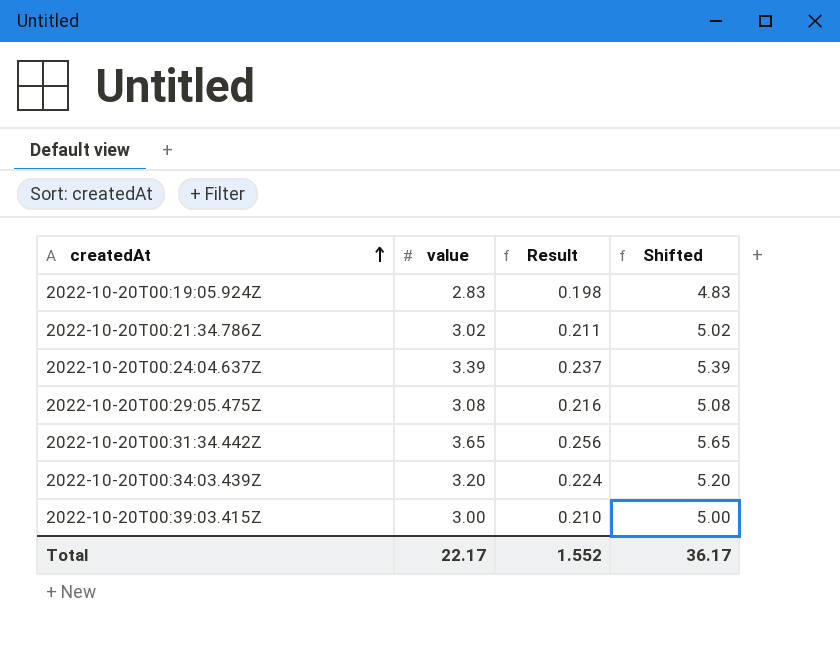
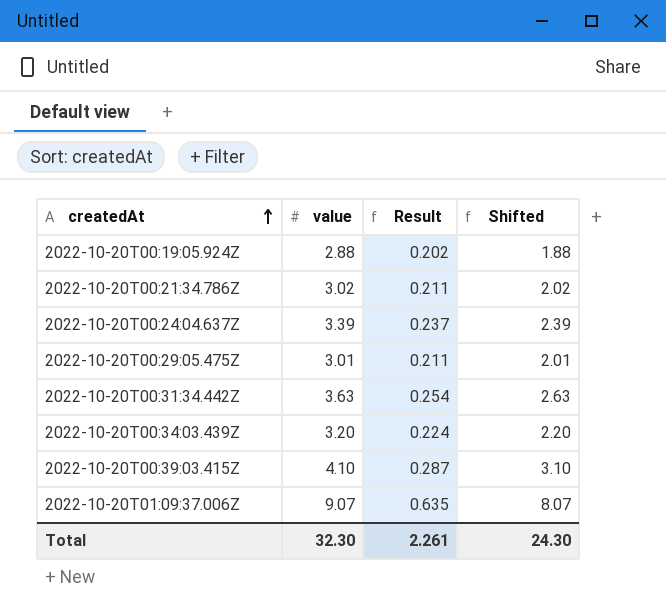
column Shifted | formula: [value] + 2 -> [value] - 1
2022-10-20T00:19:05.924Z | value: 2.83 -> 2.88
2022-10-20T00:19:05.924Z | Result: 0.198 -> 0.202
2022-10-20T00:29:05.475Z | value: 3.08 -> 3.01
2022-10-20T00:29:05.475Z | Result: 0.216 -> 0.211
2022-10-20T00:31:34.442Z | value: 3.65 -> 3.63
2022-10-20T00:31:34.442Z | Result: 0.256 -> 0.254
2022-10-20T00:39:03.415Z | value: 3.00 -> 4.10
2022-10-20T00:39:03.415Z | Result: 0.210 -> 0.287
row 2022-10-20T01:09:37.006Z: none -> 9.07 | 0.635 | 8.07
Total | value: 22.17 -> 32.30
Total | Result: 1.552 -> 2.261
Total | Shifted: 36.17 -> 24.30

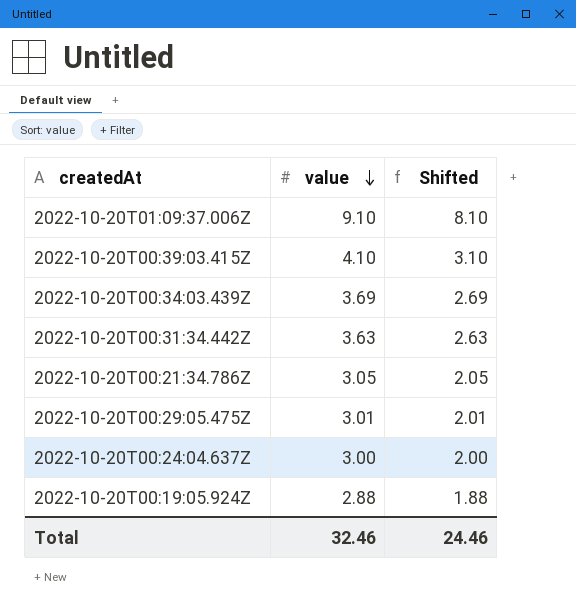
row order: createdAt ascending -> value descending
column Result | formula: [value] * 0.07 -> none
2022-10-20T01:09:37.006Z | value: 9.07 -> 9.10
2022-10-20T01:09:37.006Z | Shifted: 8.07 -> 8.10
2022-10-20T00:34:03.439Z | value: 3.20 -> 3.69
2022-10-20T00:34:03.439Z | Shifted: 2.20 -> 2.69
2022-10-20T00:21:34.786Z | value: 3.02 -> 3.05
2022-10-20T00:21:34.786Z | Shifted: 2.02 -> 2.05
2022-10-20T00:24:04.637Z | value: 3.39 -> 3.00
2022-10-20T00:24:04.637Z | Shifted: 2.39 -> 2.00
Total | value: 32.30 -> 32.46
Total | Shifted: 24.30 -> 24.46

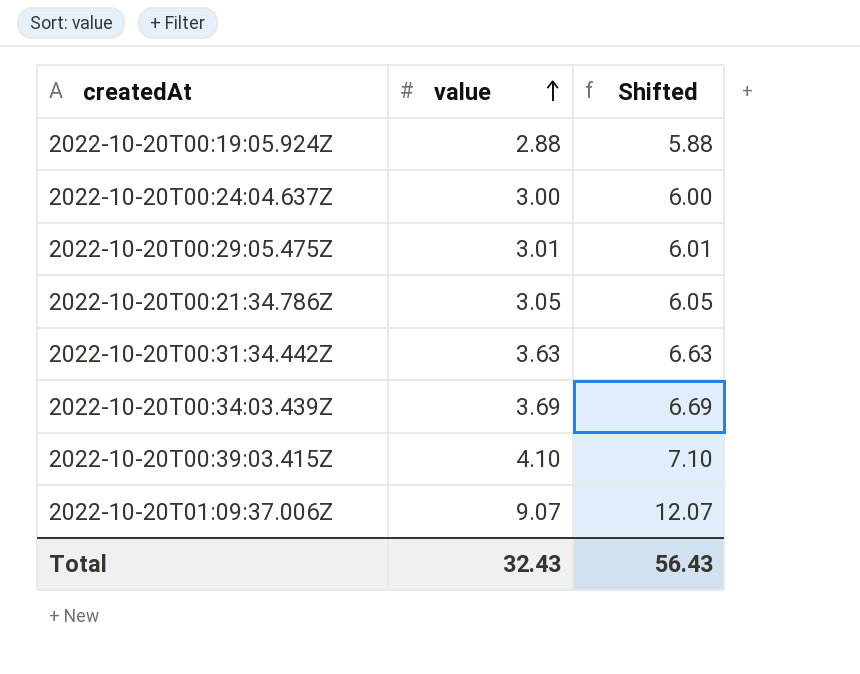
row order: value descending -> value ascending
column Shifted | formula: [value] - 1 -> [value] + 3
2022-10-20T01:09:37.006Z | value: 9.10 -> 9.07
Total | value: 32.46 -> 32.43
Total | Shifted: 24.46 -> 56.43

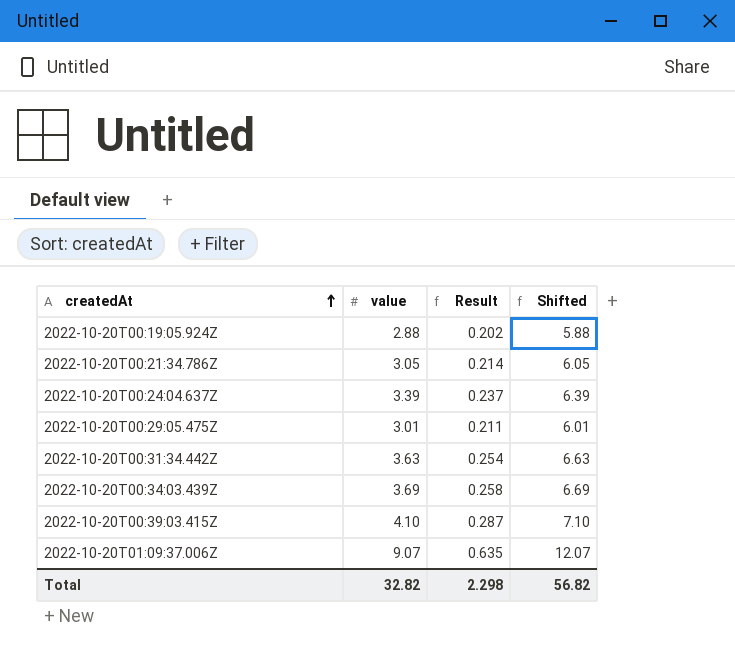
row order: value ascending -> createdAt ascending
column Result | formula: none -> [value] * 0.07
2022-10-20T00:24:04.637Z | value: 3.00 -> 3.39
2022-10-20T00:24:04.637Z | Shifted: 6.00 -> 6.39
Total | value: 32.43 -> 32.82
Total | Shifted: 56.43 -> 56.82

